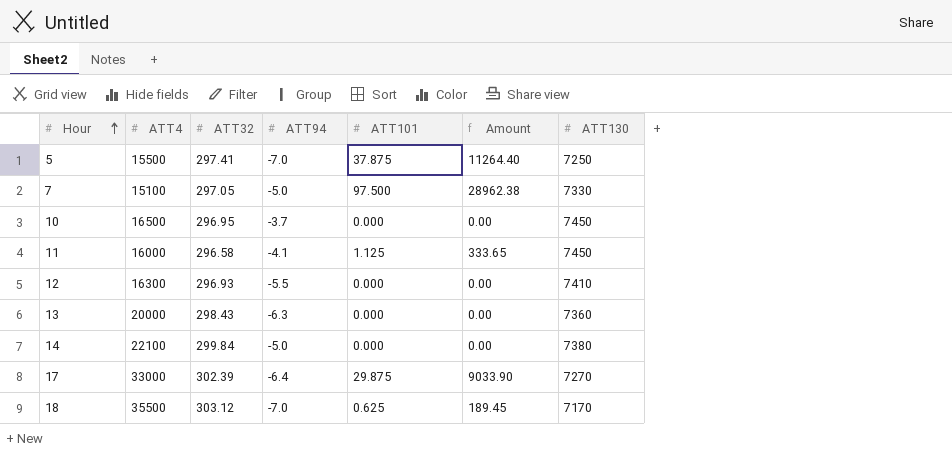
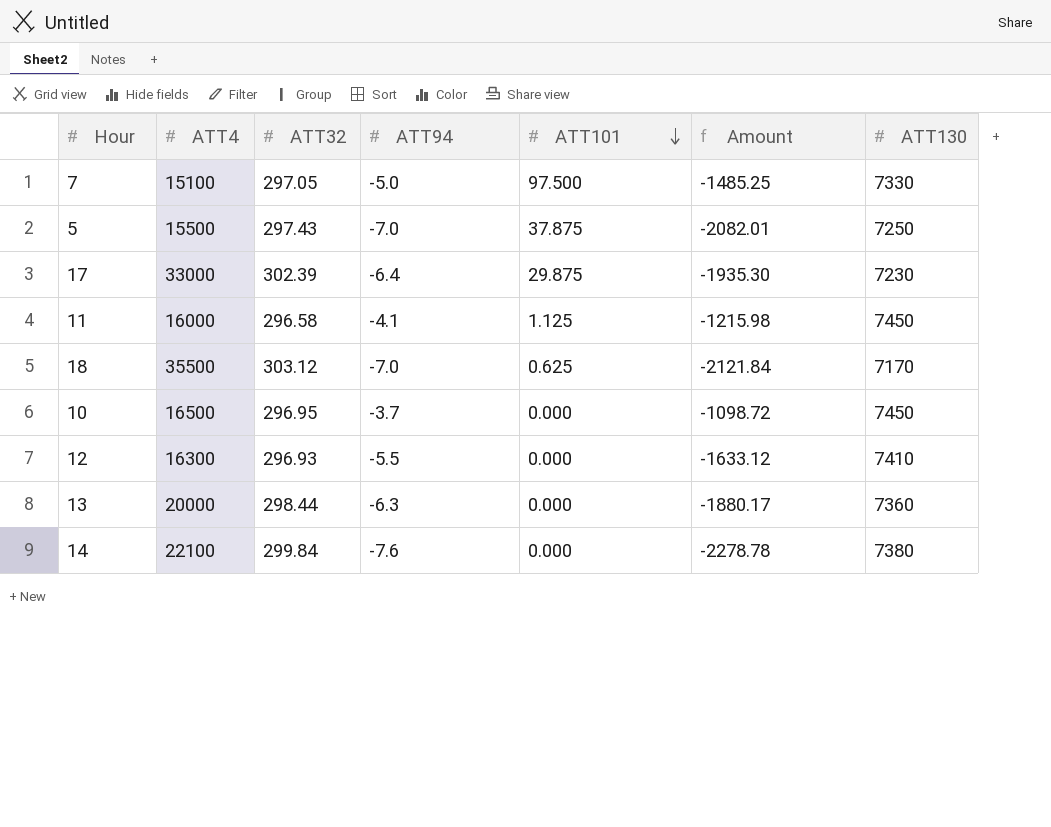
row order: Hour ascending -> ATT101 descending
column Amount | formula: [ATT32] * [ATT101] -> [ATT32] * [ATT94]
5 | ATT32: 297.41 -> 297.43
17 | ATT130: 7270 -> 7230
13 | ATT32: 298.43 -> 298.44
14 | ATT94: -5.0 -> -7.6

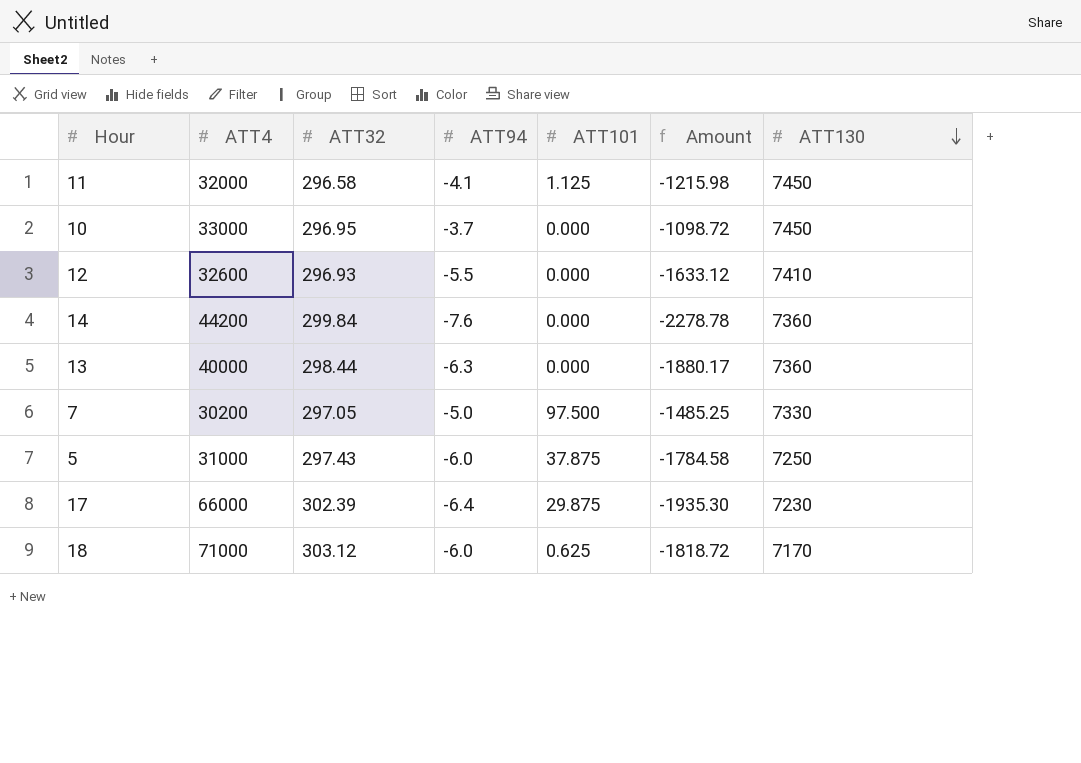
row order: ATT101 descending -> ATT130 descending
11 | ATT4: 16000 -> 32000
10 | ATT4: 16500 -> 33000
12 | ATT4: 16300 -> 32600
14 | ATT4: 22100 -> 44200
14 | ATT130: 7380 -> 7360
13 | ATT4: 20000 -> 40000
7 | ATT4: 15100 -> 30200
5 | ATT4: 15500 -> 31000
5 | ATT94: -7.0 -> -6.0
5 | Amount: -2082.01 -> -1784.58
17 | ATT4: 33000 -> 66000
18 | ATT4: 35500 -> 71000
18 | ATT94: -7.0 -> -6.0
18 | Amount: -2121.84 -> -1818.72

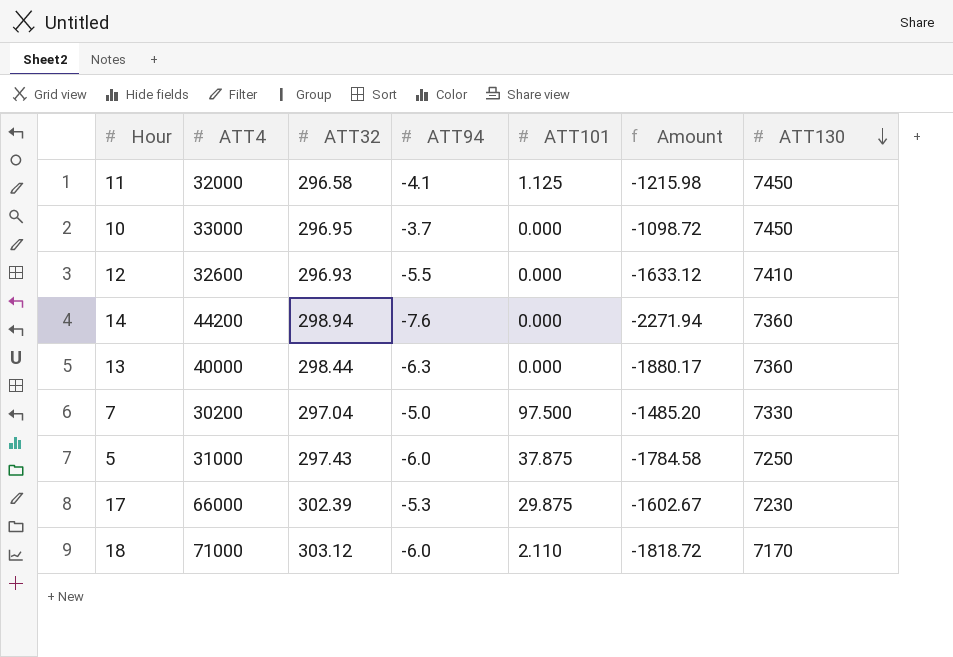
14 | ATT32: 299.84 -> 298.94
14 | Amount: -2278.78 -> -2271.94
7 | ATT32: 297.05 -> 297.04
7 | Amount: -1485.25 -> -1485.20
17 | ATT94: -6.4 -> -5.3
17 | Amount: -1935.30 -> -1602.67
18 | ATT101: 0.625 -> 2.110

